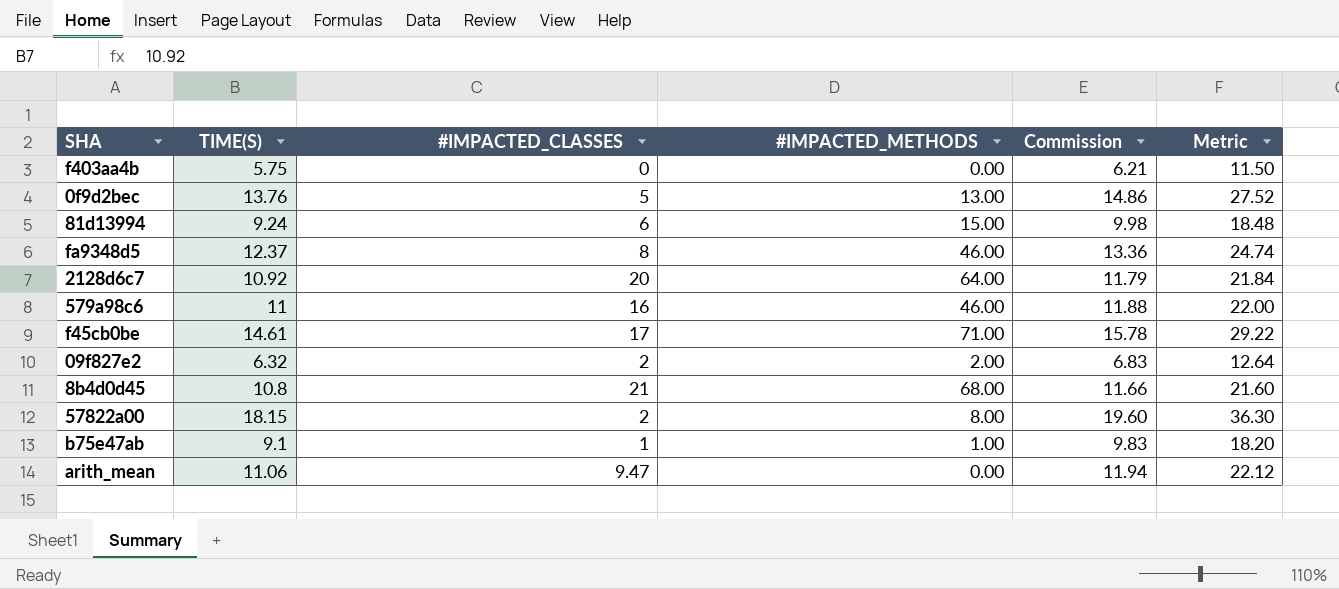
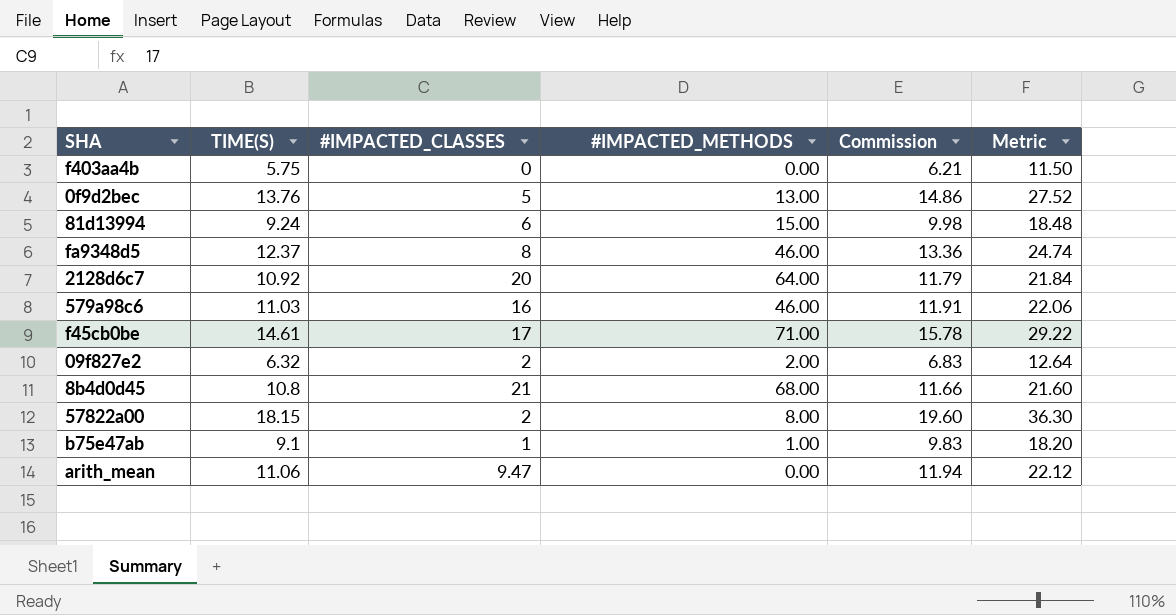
579a98c6 | TIME(S): 11 -> 11.03
579a98c6 | Commission: 11.88 -> 11.91
579a98c6 | Metric: 22.00 -> 22.06

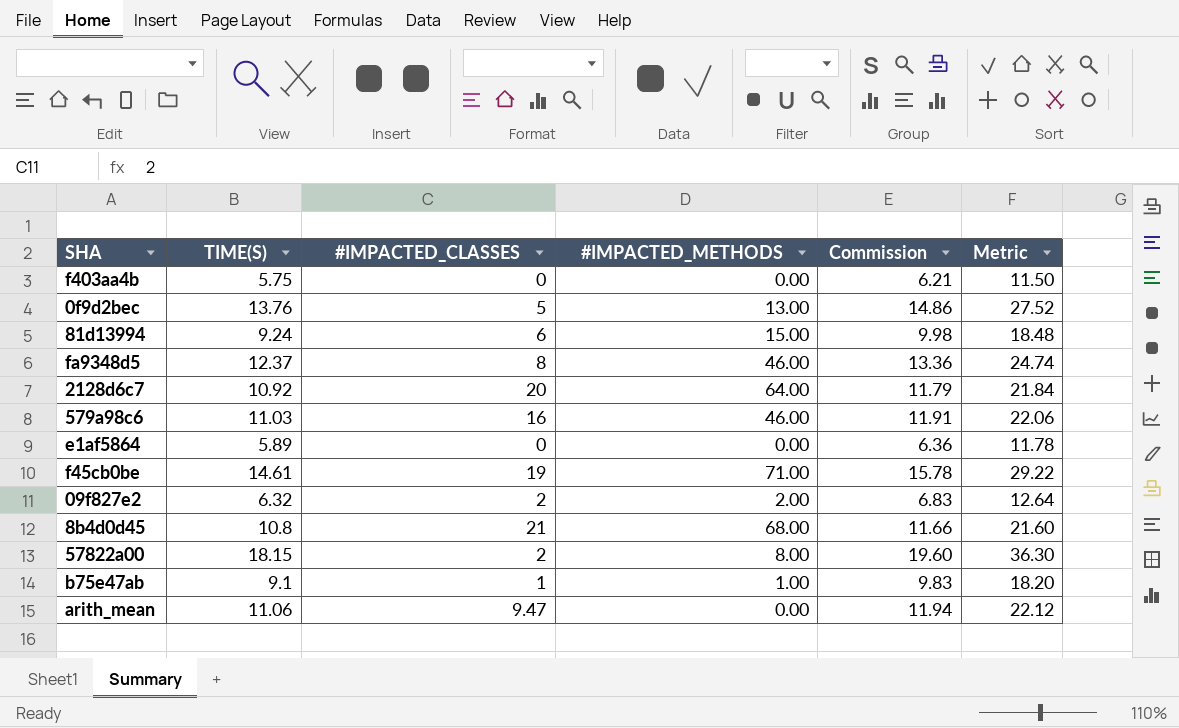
row e1af5864: none -> 5.89 | 0 | 0.00 | 6.36 | 11.78
f45cb0be | #IMPACTED_CLASSES: 17 -> 19

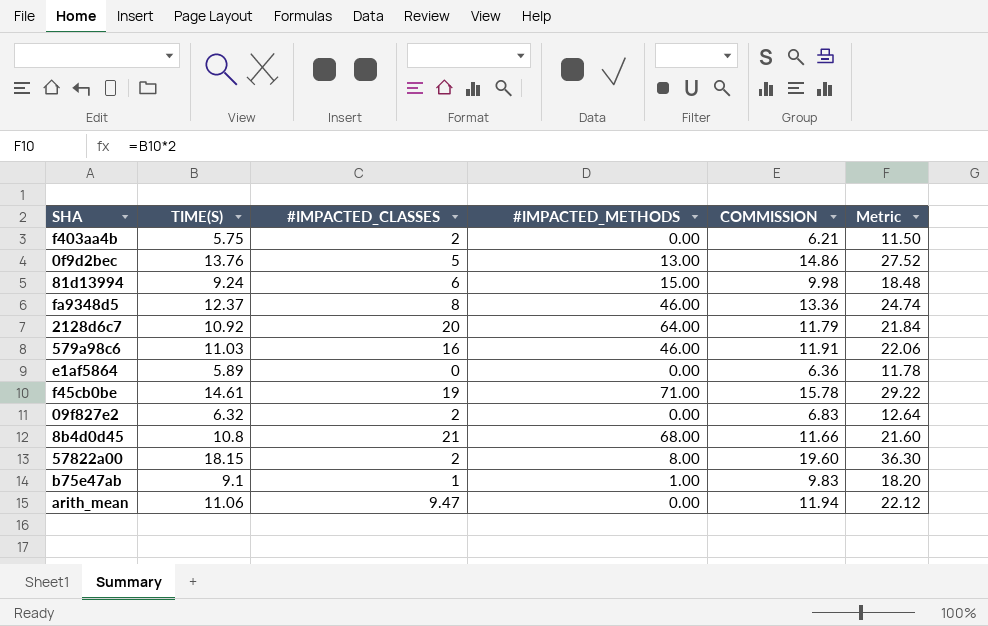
column name: Commission -> COMMISSION
f403aa4b | #IMPACTED_CLASSES: 0 -> 2
09f827e2 | #IMPACTED_METHODS: 2.00 -> 0.00

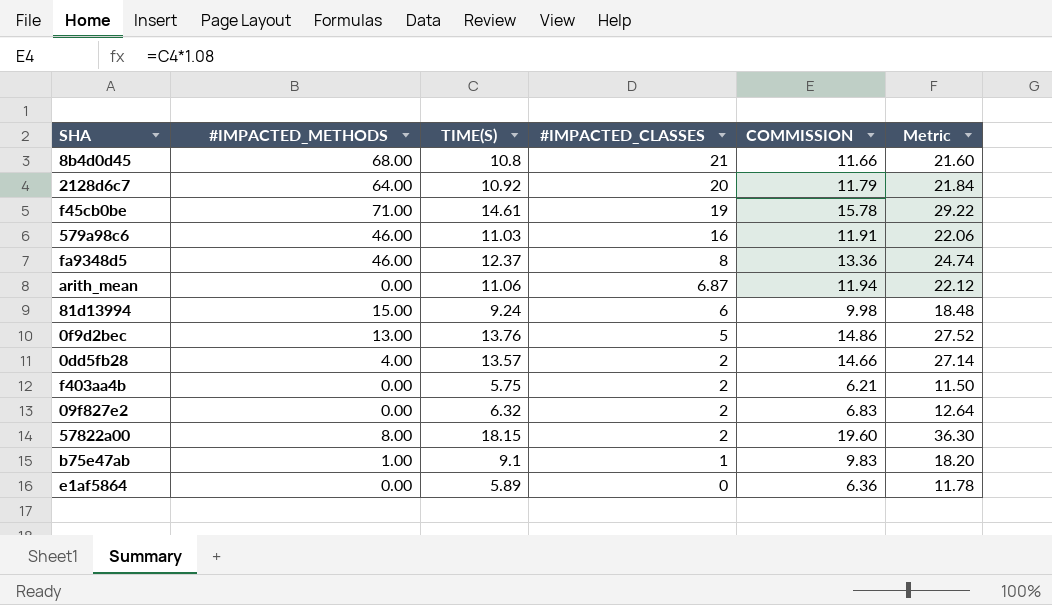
row order: none -> #IMPACTED_CLASSES descending
column #IMPACTED_METHODS | position: 4 -> 2
arith_mean | #IMPACTED_CLASSES: 9.47 -> 6.87
row 0dd5fb28: none -> 4.00 | 13.57 | 2 | 14.66 | 27.14

